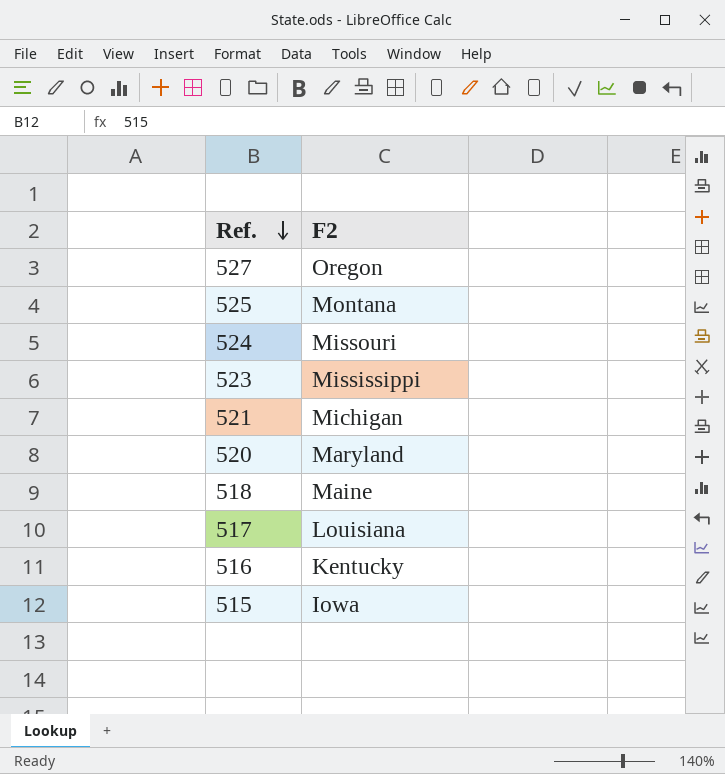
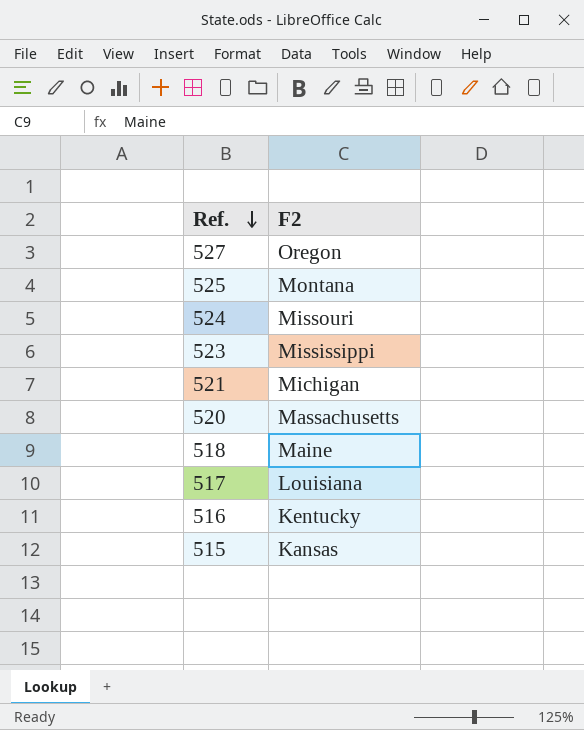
520 | F2: Maryland -> Massachusetts
515 | F2: Iowa -> Kansas

